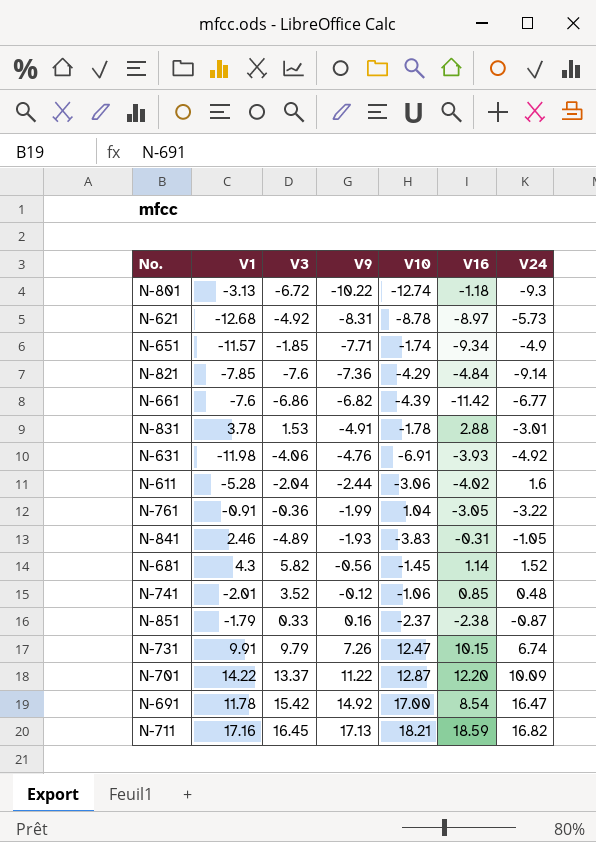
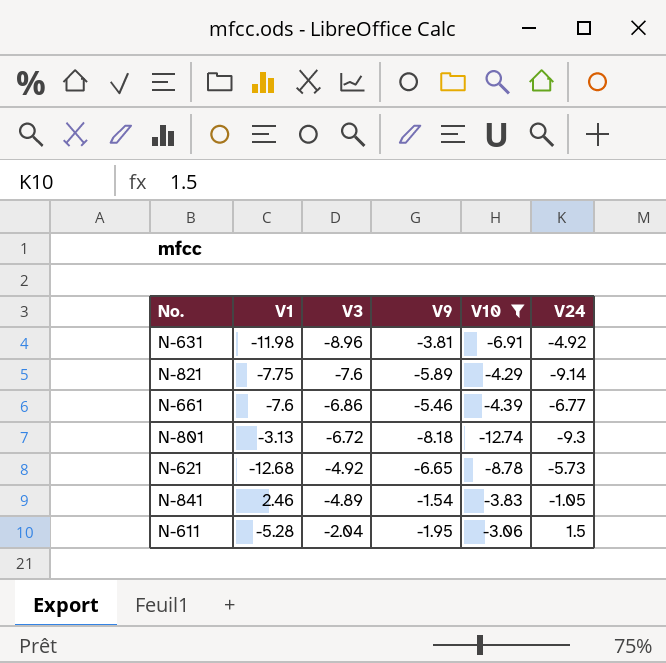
filter: none -> V10 <= -3.06
row order: V9 ascending -> V3 ascending
column V16 | position: 6 -> none
N-631 | V3: -4.06 -> -8.96
N-631 | V9: -4.76 -> -3.81
N-821 | V1: -7.85 -> -7.75
N-821 | V9: -7.36 -> -5.89
N-661 | V9: -6.82 -> -5.46
N-801 | V9: -10.22 -> -8.18
N-621 | V9: -8.31 -> -6.65
N-841 | V9: -1.93 -> -1.54
N-611 | V9: -2.44 -> -1.95
N-611 | V24: 1.6 -> 1.5

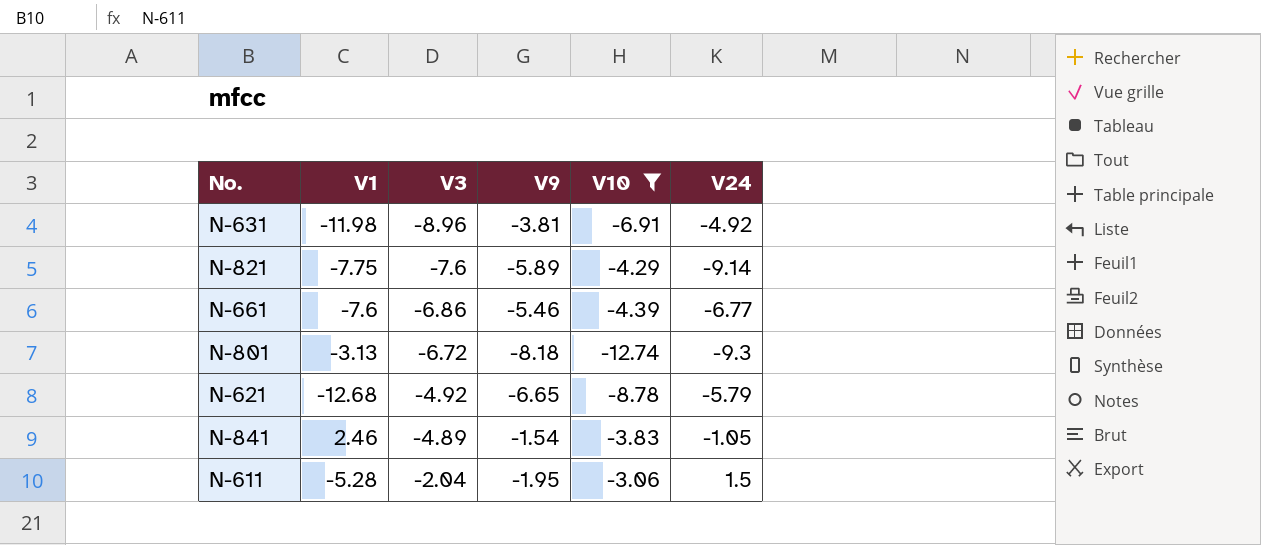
N-621 | V24: -5.73 -> -5.79

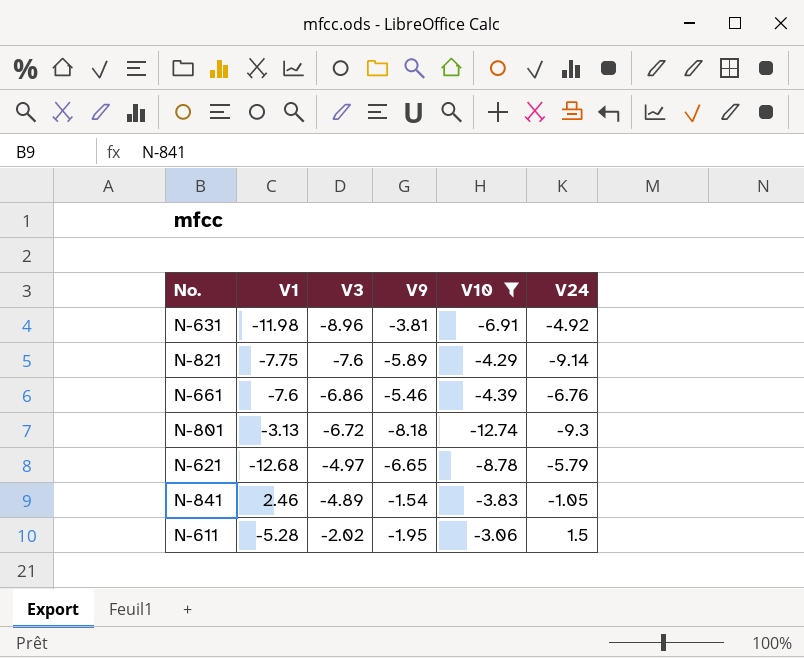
N-661 | V24: -6.77 -> -6.76
N-621 | V3: -4.92 -> -4.97
N-611 | V3: -2.04 -> -2.02

